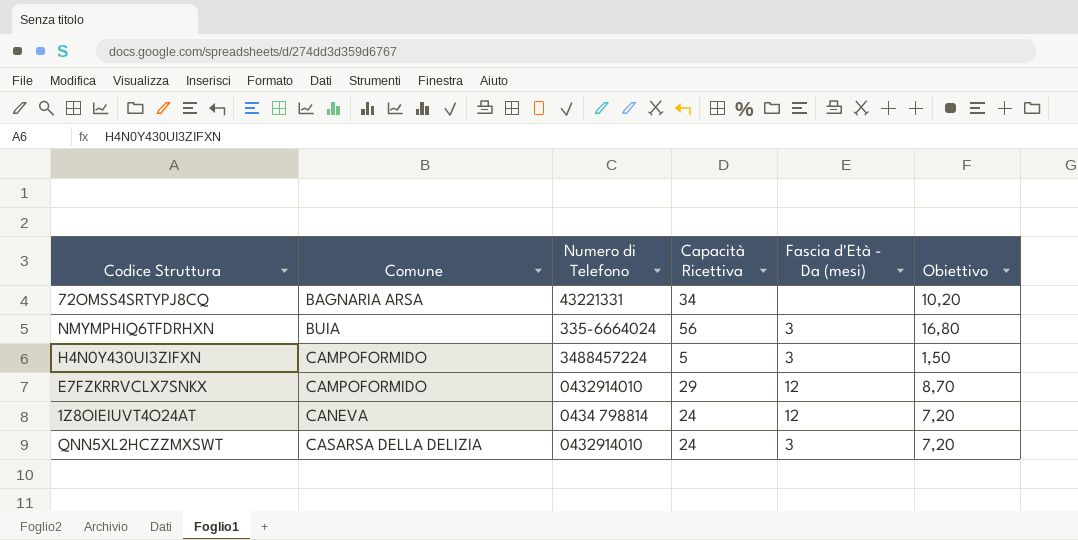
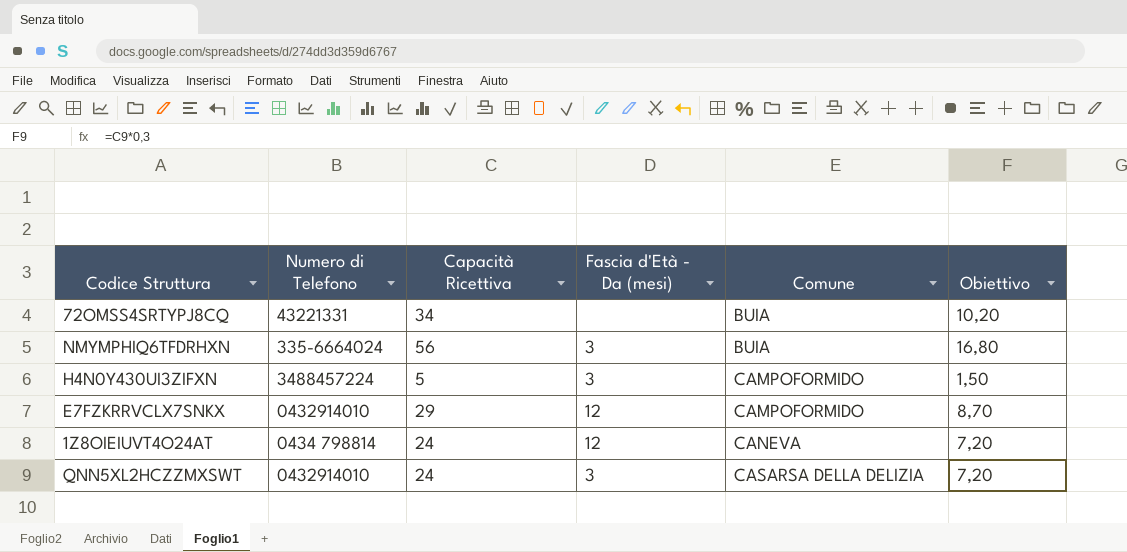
column Comune | position: 2 -> 5
72OMSS4SRTYPJ8CQ | Comune: BAGNARIA ARSA -> BUIA

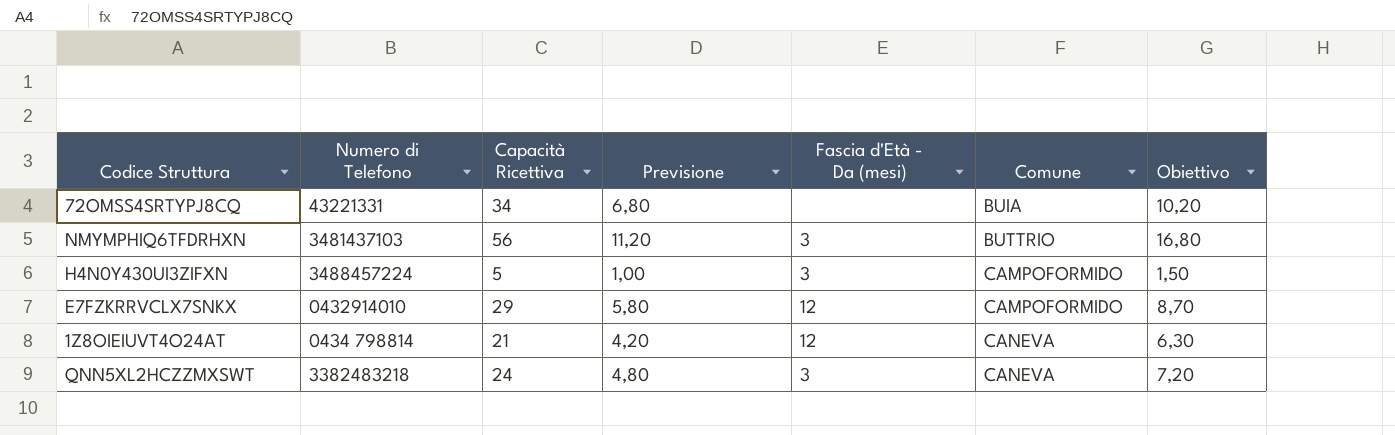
column Previsione | formula: none -> [Capacità Ricettiva] * 0,2
NMYMPHIQ6TFDRHXN | Numero di Telefono: 335-6664024 -> 3481437103
NMYMPHIQ6TFDRHXN | Comune: BUIA -> BUTTRIO
1Z8OIEIUVT4O24AT | Capacità Ricettiva: 24 -> 21
1Z8OIEIUVT4O24AT | Obiettivo: 7,20 -> 6,30
QNN5XL2HCZZMXSWT | Numero di Telefono: 0432914010 -> 3382483218
QNN5XL2HCZZMXSWT | Comune: CASARSA DELLA DELIZIA -> CANEVA

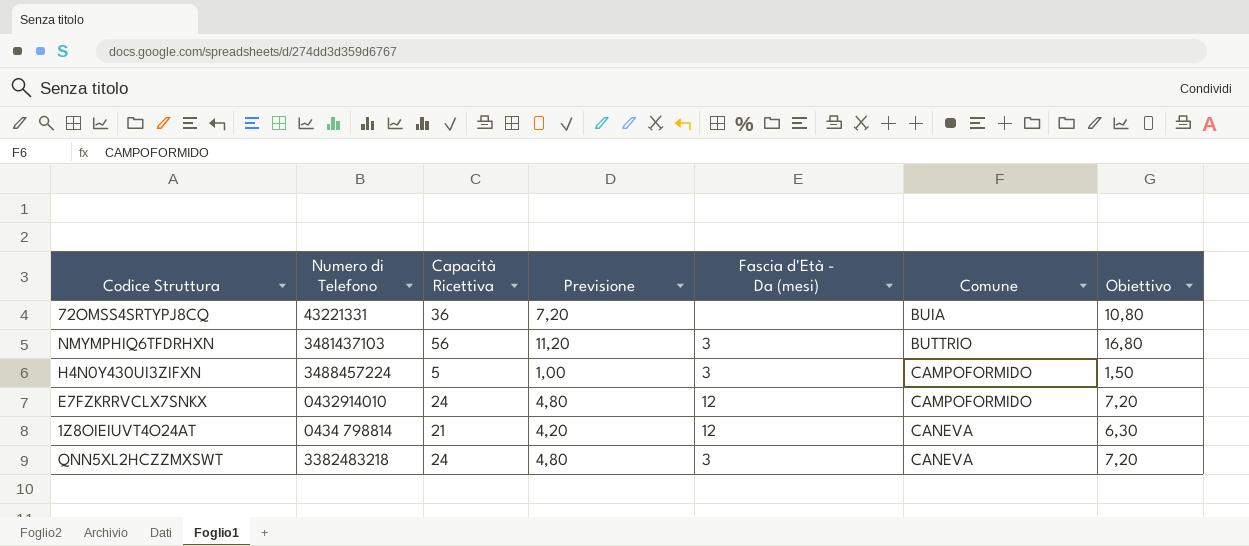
72OMSS4SRTYPJ8CQ | Capacità Ricettiva: 34 -> 36
72OMSS4SRTYPJ8CQ | Previsione: 6,80 -> 7,20
72OMSS4SRTYPJ8CQ | Obiettivo: 10,20 -> 10,80
E7FZKRRVCLX7SNKX | Capacità Ricettiva: 29 -> 24
E7FZKRRVCLX7SNKX | Previsione: 5,80 -> 4,80
E7FZKRRVCLX7SNKX | Obiettivo: 8,70 -> 7,20

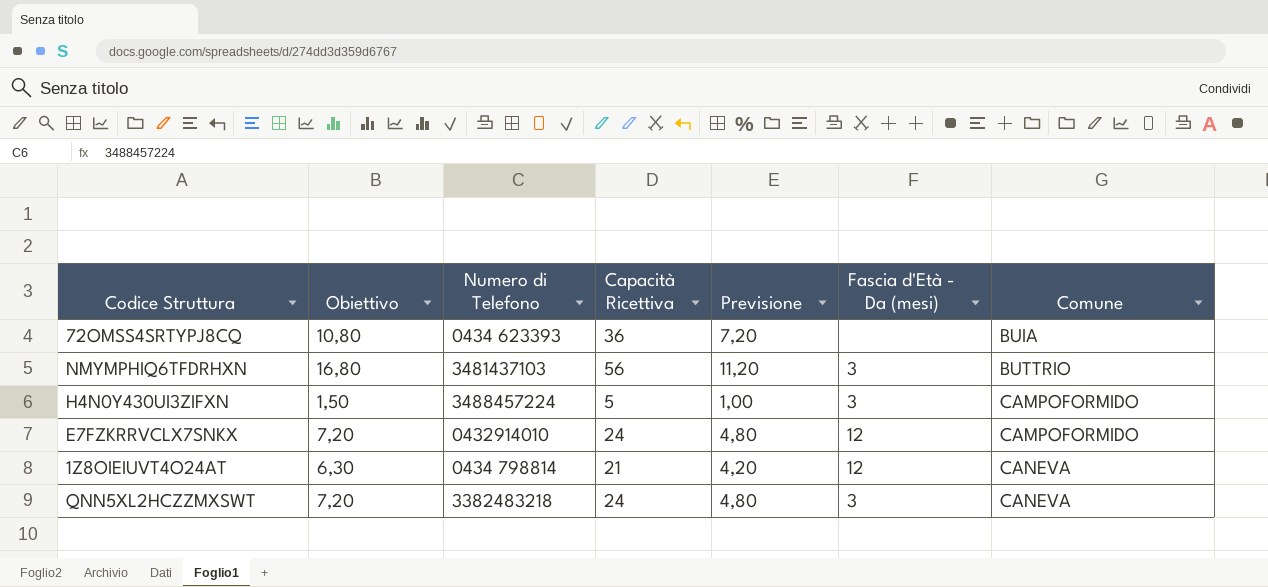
column Obiettivo | position: 7 -> 2
72OMSS4SRTYPJ8CQ | Numero di Telefono: 43221331 -> 0434 623393

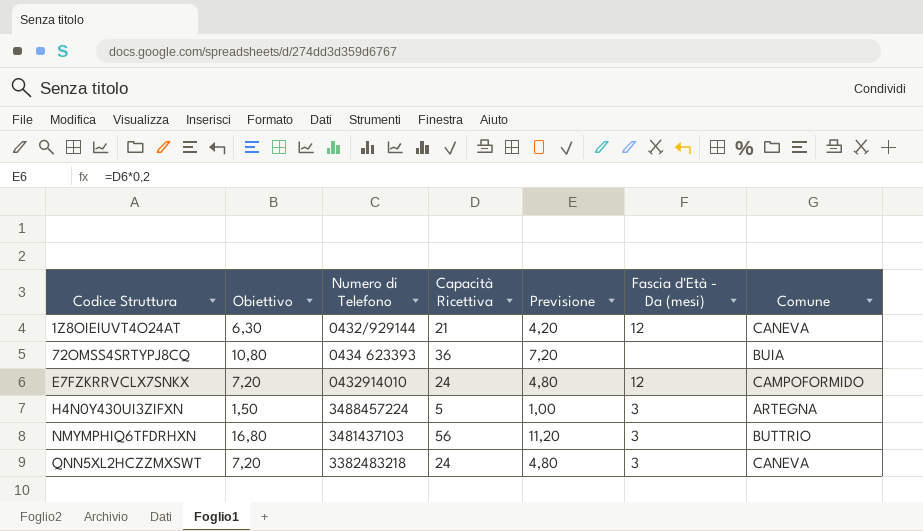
row order: Comune ascending -> Codice Struttura ascending
1Z8OIEIUVT4O24AT | Numero di Telefono: 0434 798814 -> 0432/929144
H4N0Y430UI3ZIFXN | Comune: CAMPOFORMIDO -> ARTEGNA

